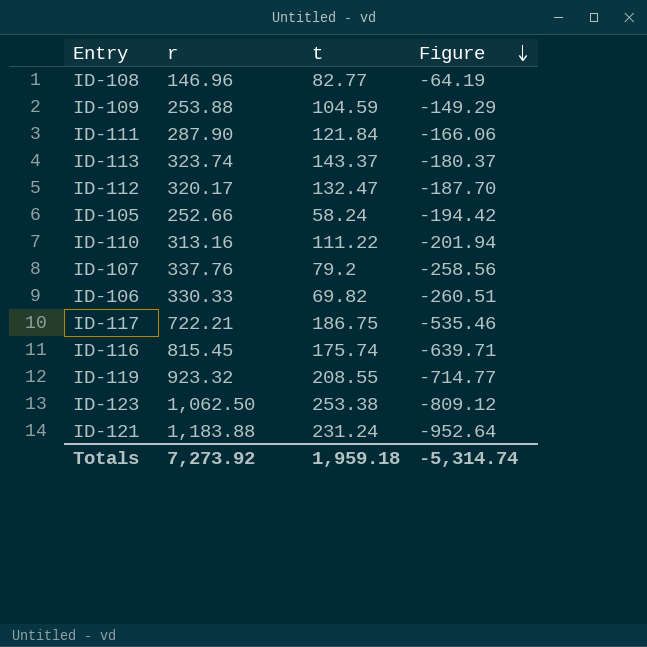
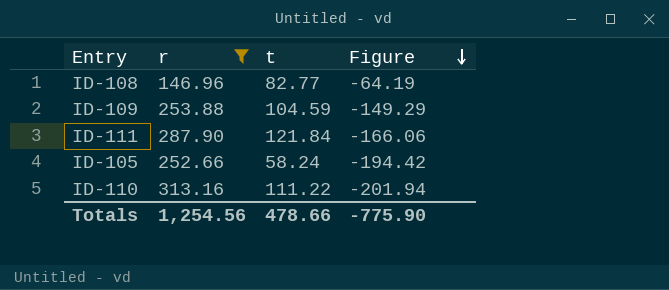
filter: none -> r <= 313.16
Totals | r: 7,273.92 -> 1,254.56
Totals | t: 1,959.18 -> 478.66
Totals | Figure: -5,314.74 -> -775.90

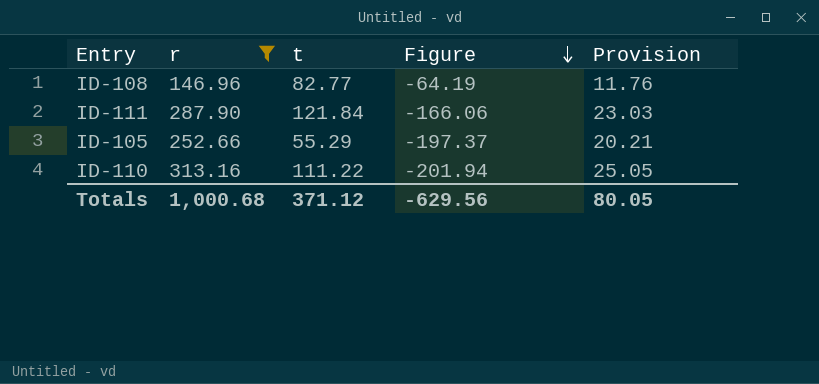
column Provision | formula: none -> [r] * 0.08
row ID-109: 253.88 | 104.59 | -149.29 -> none
ID-105 | t: 58.24 -> 55.29
ID-105 | Figure: -194.42 -> -197.37
Totals | r: 1,254.56 -> 1,000.68
Totals | t: 478.66 -> 371.12
Totals | Figure: -775.90 -> -629.56

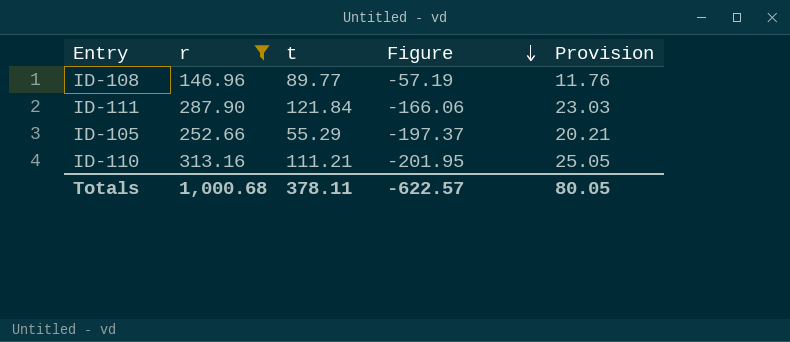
ID-108 | t: 82.77 -> 89.77
ID-108 | Figure: -64.19 -> -57.19
ID-110 | t: 111.22 -> 111.21
ID-110 | Figure: -201.94 -> -201.95
Totals | t: 371.12 -> 378.11
Totals | Figure: -629.56 -> -622.57

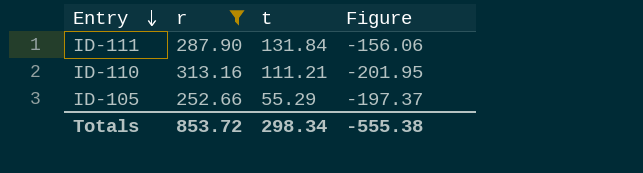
row order: Figure descending -> Entry descending
column Provision | formula: [r] * 0.08 -> none
row ID-108: 146.96 | 89.77 | -57.19 | 11.76 -> none
ID-111 | t: 121.84 -> 131.84
ID-111 | Figure: -166.06 -> -156.06
Totals | r: 1,000.68 -> 853.72
Totals | t: 378.11 -> 298.34
Totals | Figure: -622.57 -> -555.38

